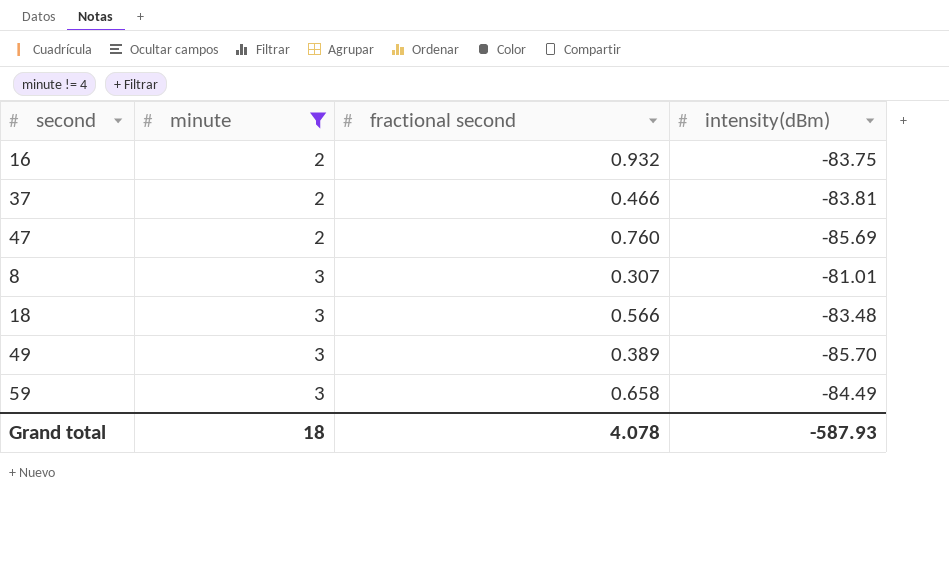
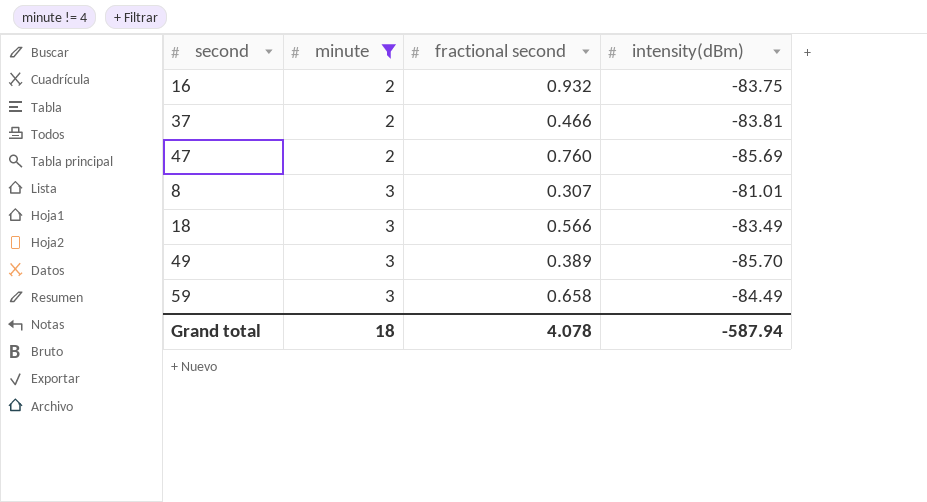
18 | intensity(dBm): -83.48 -> -83.49
Grand total | intensity(dBm): -587.93 -> -587.94

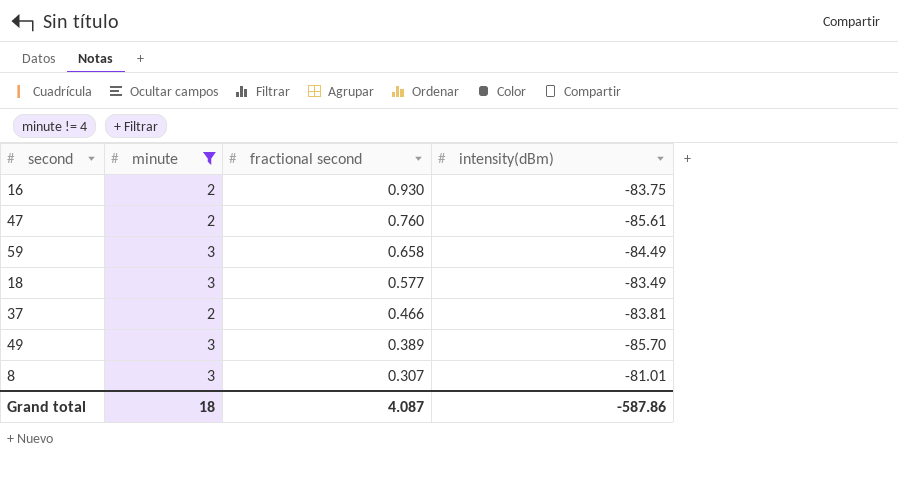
row order: minute ascending -> fractional second descending
16 | fractional second: 0.932 -> 0.930
47 | intensity(dBm): -85.69 -> -85.61
18 | fractional second: 0.566 -> 0.577
Grand total | fractional second: 4.078 -> 4.087
Grand total | intensity(dBm): -587.94 -> -587.86

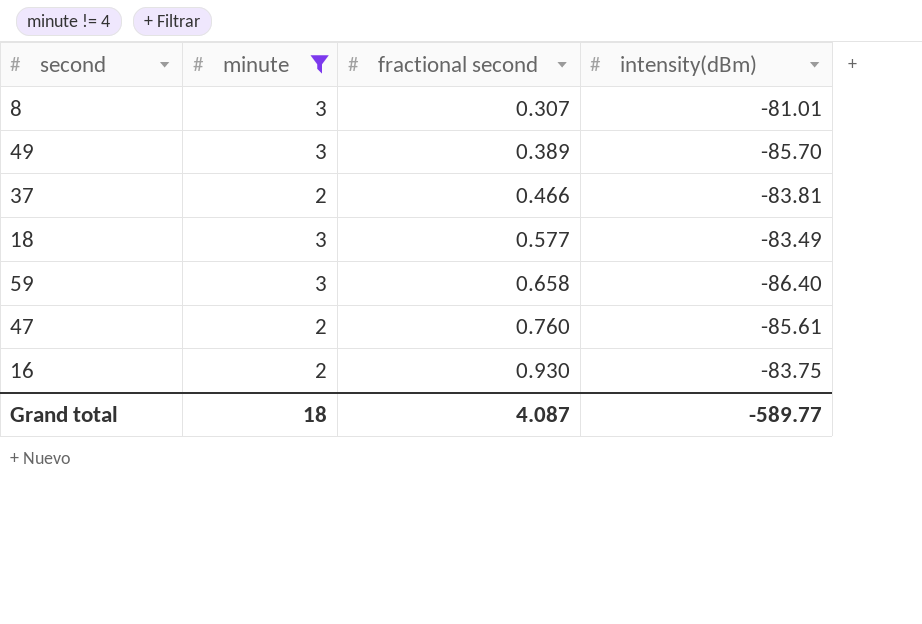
row order: fractional second descending -> fractional second ascending
59 | intensity(dBm): -84.49 -> -86.40
Grand total | intensity(dBm): -587.86 -> -589.77

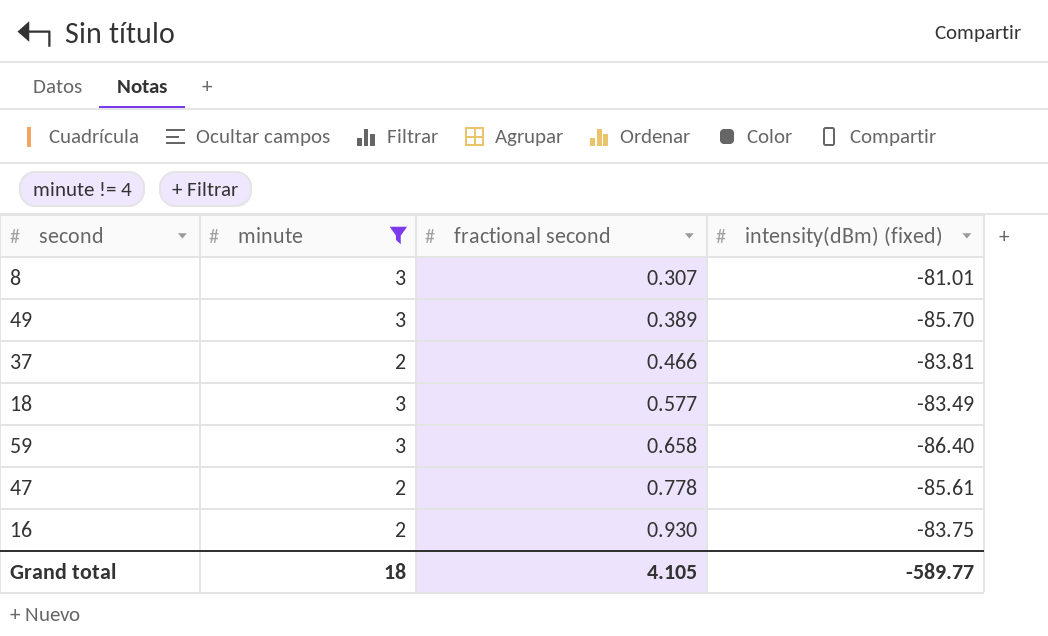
column name: intensity(dBm) -> intensity(dBm) (fixed)
47 | fractional second: 0.760 -> 0.778
Grand total | fractional second: 4.087 -> 4.105

